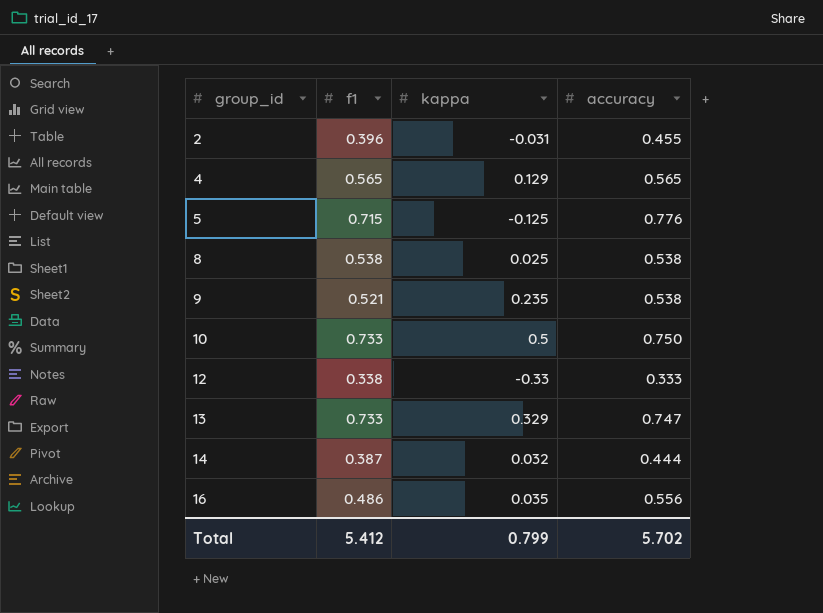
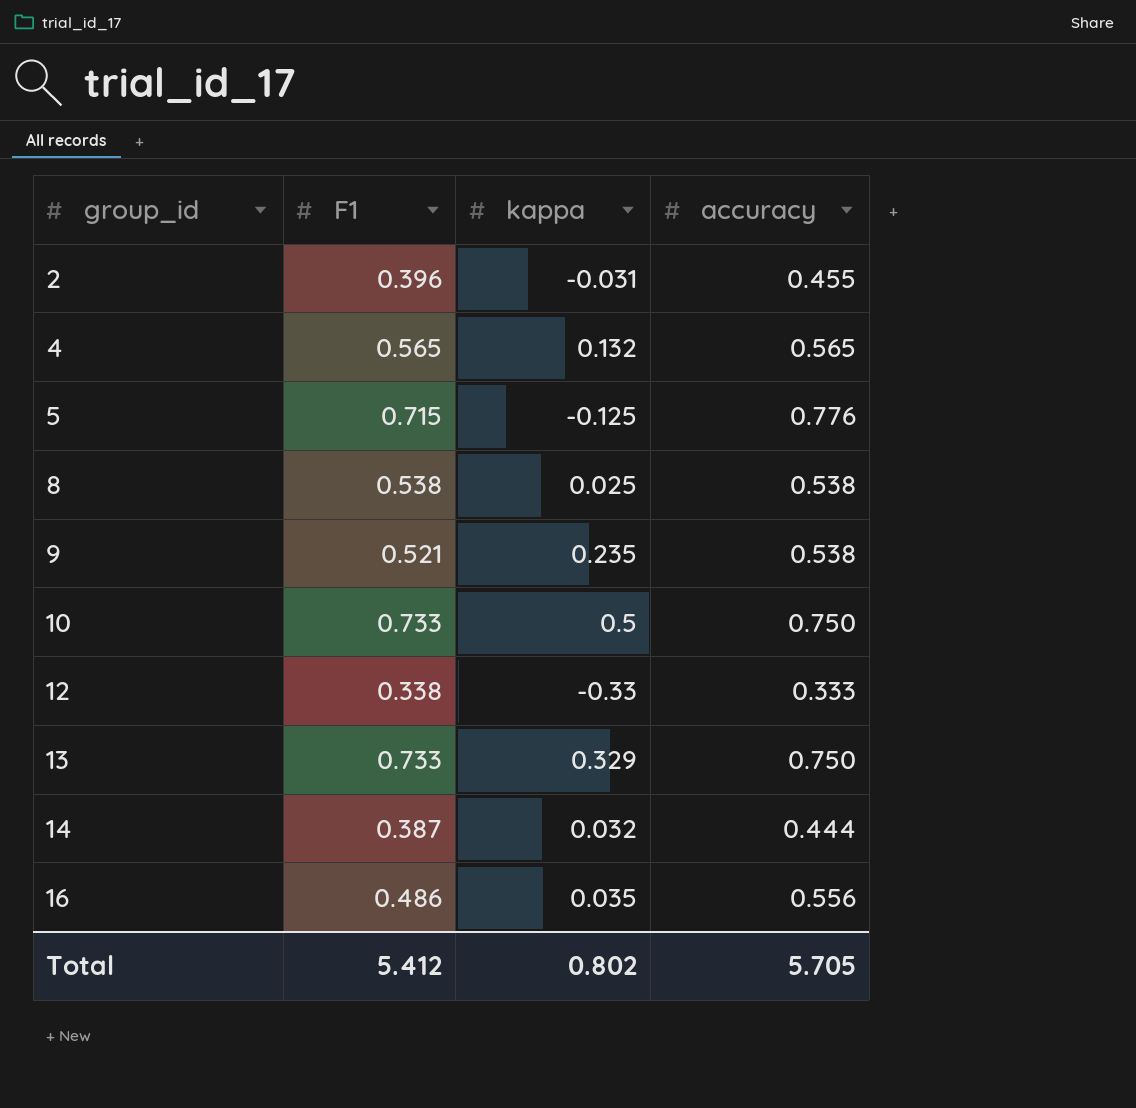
column name: f1 -> F1
4 | kappa: 0.129 -> 0.132
13 | accuracy: 0.747 -> 0.750
Total | kappa: 0.799 -> 0.802
Total | accuracy: 5.702 -> 5.705

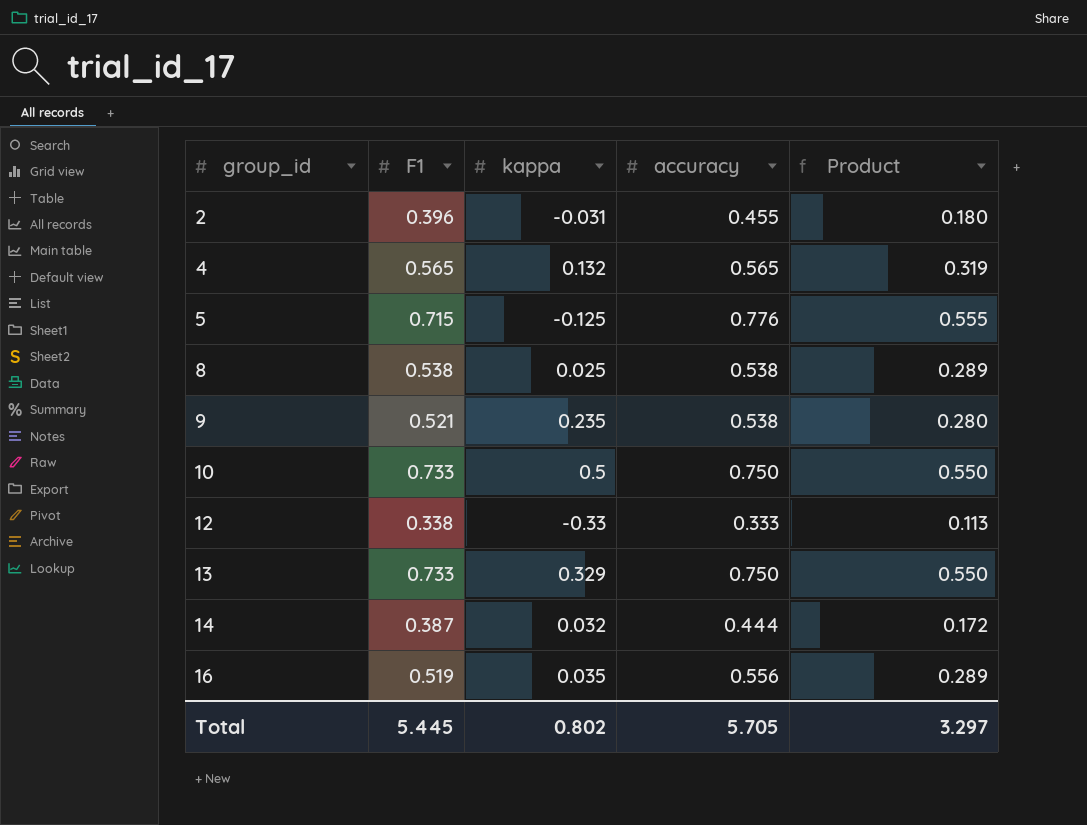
column Product | formula: none -> [F1] * [accuracy]
16 | F1: 0.486 -> 0.519
Total | F1: 5.412 -> 5.445

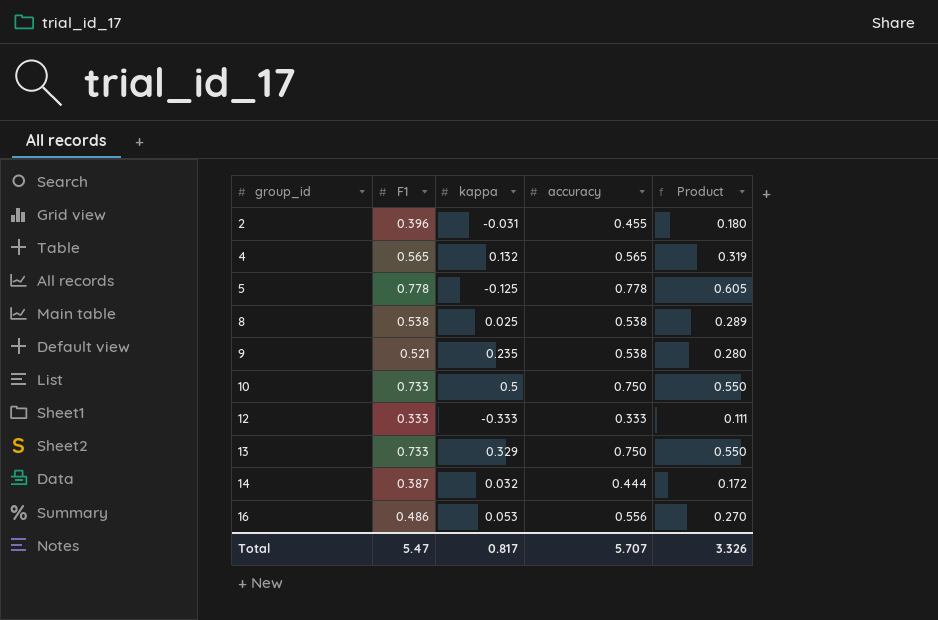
5 | F1: 0.715 -> 0.778
5 | accuracy: 0.776 -> 0.778
5 | Product: 0.555 -> 0.605
12 | F1: 0.338 -> 0.333
12 | kappa: -0.33 -> -0.333
12 | Product: 0.113 -> 0.111
16 | F1: 0.519 -> 0.486
16 | kappa: 0.035 -> 0.053
16 | Product: 0.289 -> 0.270
Total | F1: 5.445 -> 5.47
Total | kappa: 0.802 -> 0.817
Total | accuracy: 5.705 -> 5.707
Total | Product: 3.297 -> 3.326

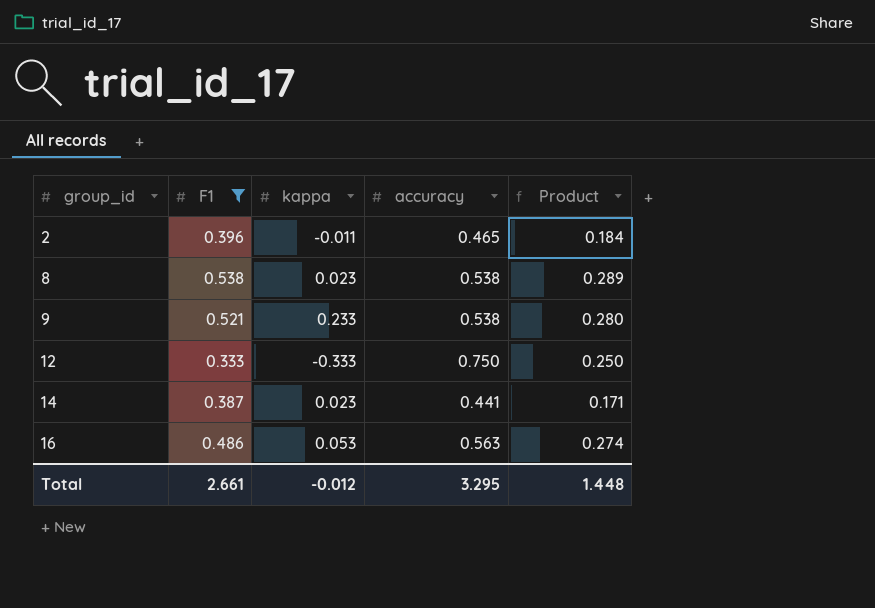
filter: none -> F1 <= 0.538
2 | kappa: -0.031 -> -0.011
2 | accuracy: 0.455 -> 0.465
2 | Product: 0.180 -> 0.184
8 | kappa: 0.025 -> 0.023
9 | kappa: 0.235 -> 0.233
12 | accuracy: 0.333 -> 0.750
12 | Product: 0.111 -> 0.250
14 | kappa: 0.032 -> 0.023
14 | accuracy: 0.444 -> 0.441
14 | Product: 0.172 -> 0.171
16 | accuracy: 0.556 -> 0.563
16 | Product: 0.270 -> 0.274
Total | F1: 5.47 -> 2.661
Total | kappa: 0.817 -> -0.012
Total | accuracy: 5.707 -> 3.295
Total | Product: 3.326 -> 1.448

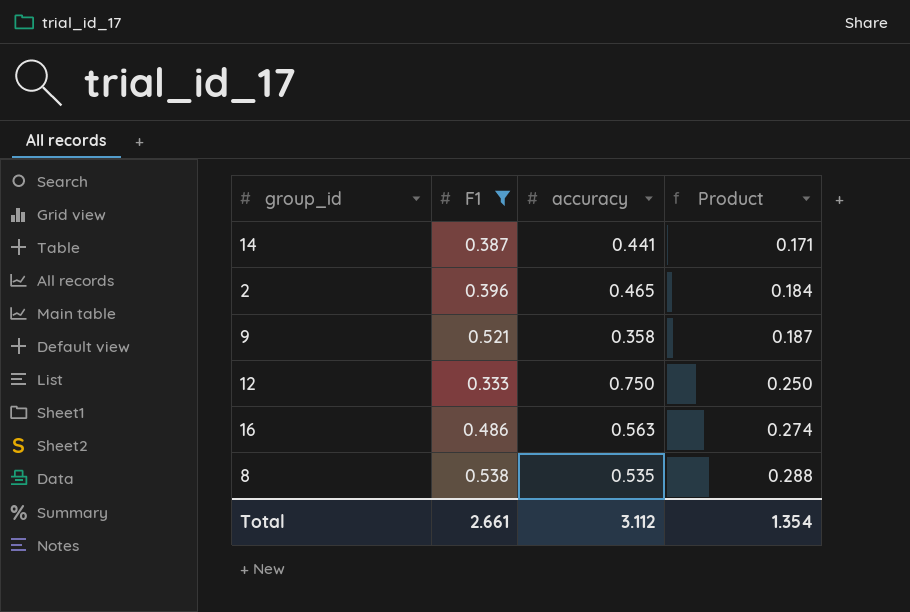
row order: group_id ascending -> Product ascending
column kappa | position: 3 -> none
9 | accuracy: 0.538 -> 0.358
9 | Product: 0.280 -> 0.187
8 | accuracy: 0.538 -> 0.535
8 | Product: 0.289 -> 0.288
Total | accuracy: 3.295 -> 3.112
Total | Product: 1.448 -> 1.354

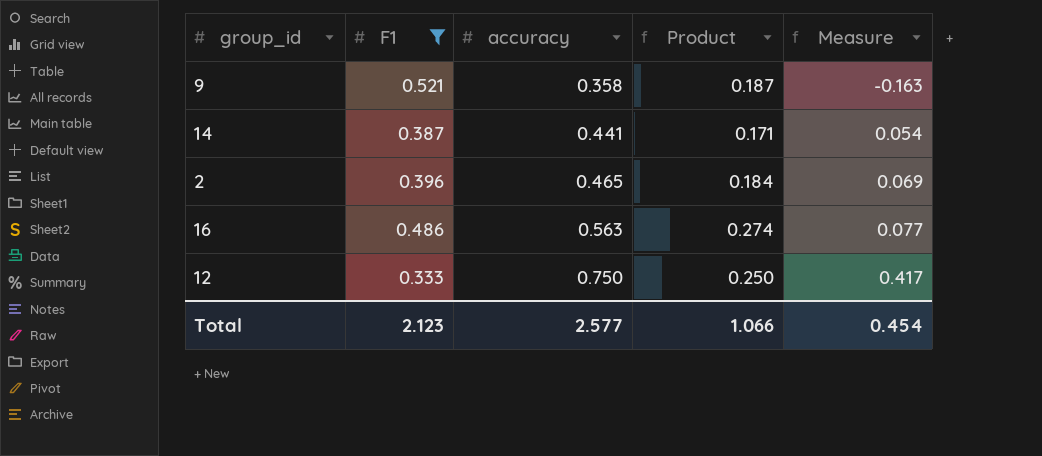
row order: Product ascending -> accuracy ascending
column Measure | formula: none -> [accuracy] - [F1]
row 8: 0.538 | 0.535 | 0.288 -> none
Total | F1: 2.661 -> 2.123
Total | accuracy: 3.112 -> 2.577
Total | Product: 1.354 -> 1.066

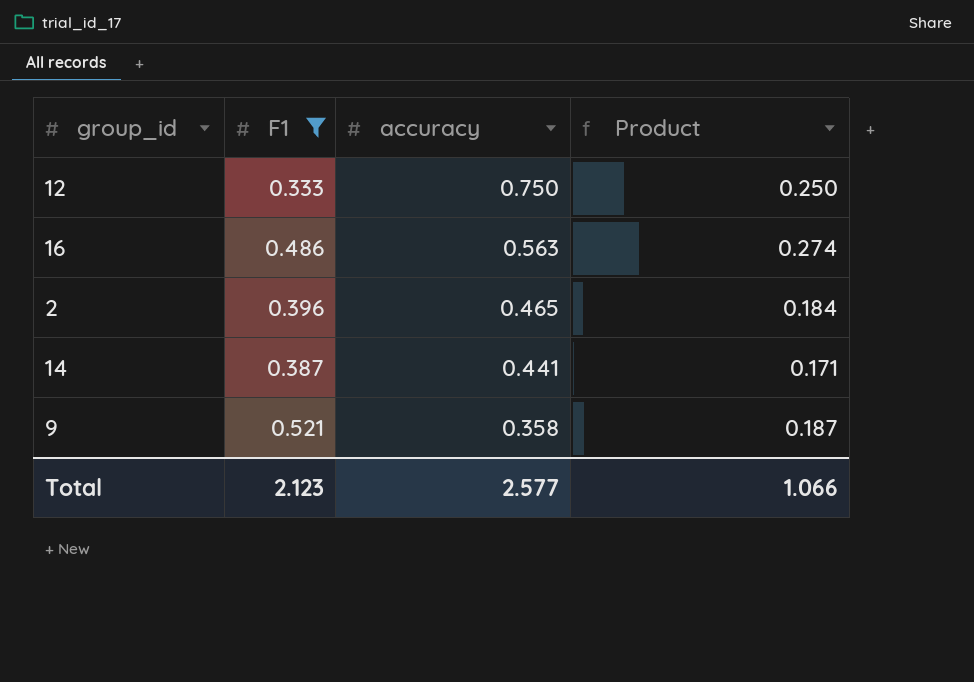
row order: accuracy ascending -> accuracy descending
column Measure | formula: [accuracy] - [F1] -> none

